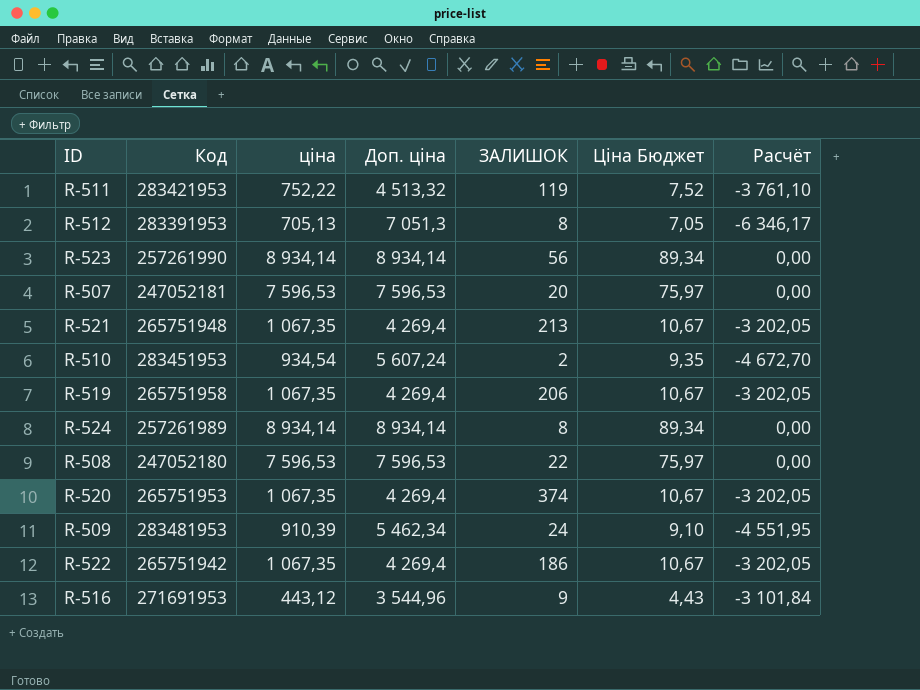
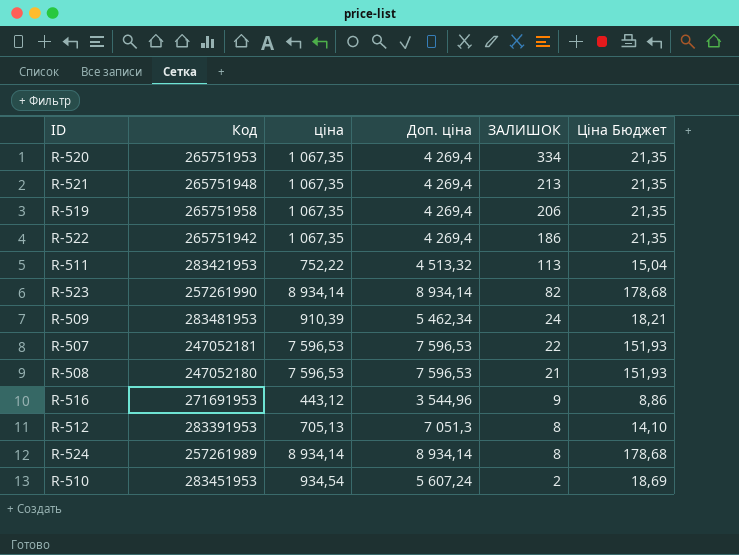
row order: none -> ЗАЛИШОК descending
column Расчёт | formula: [ціна] - [Доп. ціна] -> none
column Ціна Бюджет | formula: [ціна] * 0,01 -> [ціна] * 0,02
R-520 | ЗАЛИШОК: 374 -> 334
R-511 | ЗАЛИШОК: 119 -> 113
R-523 | ЗАЛИШОК: 56 -> 82
R-507 | ЗАЛИШОК: 20 -> 22
R-508 | ЗАЛИШОК: 22 -> 21

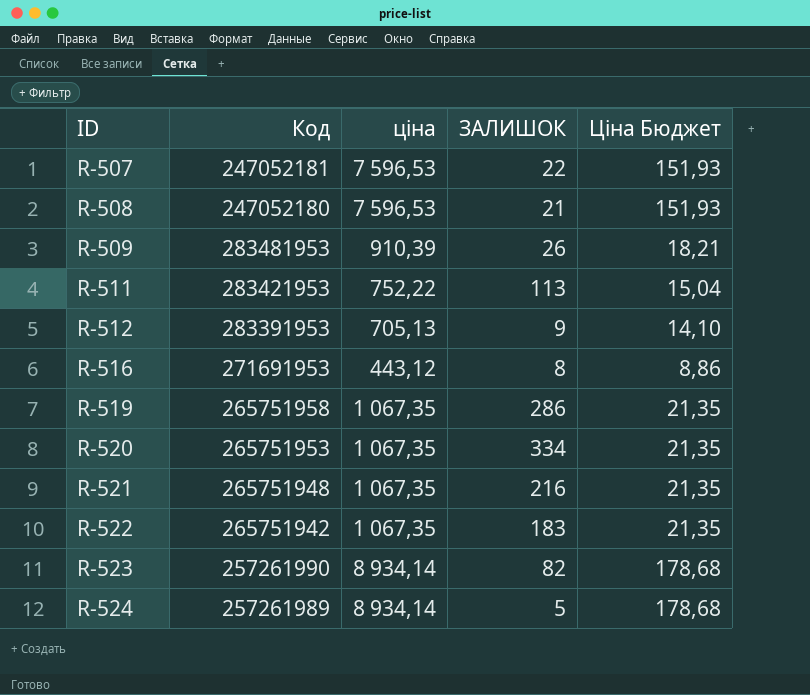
row order: ЗАЛИШОК descending -> ID ascending
column Доп. ціна | position: 4 -> none
row R-510: 283451953 | 934,54 | 5 607,24 | 2 | 18,69 -> none
R-509 | ЗАЛИШОК: 24 -> 26
R-512 | ЗАЛИШОК: 8 -> 9
R-516 | ЗАЛИШОК: 9 -> 8
R-519 | ЗАЛИШОК: 206 -> 286
R-521 | ЗАЛИШОК: 213 -> 216
R-522 | ЗАЛИШОК: 186 -> 183
R-524 | ЗАЛИШОК: 8 -> 5

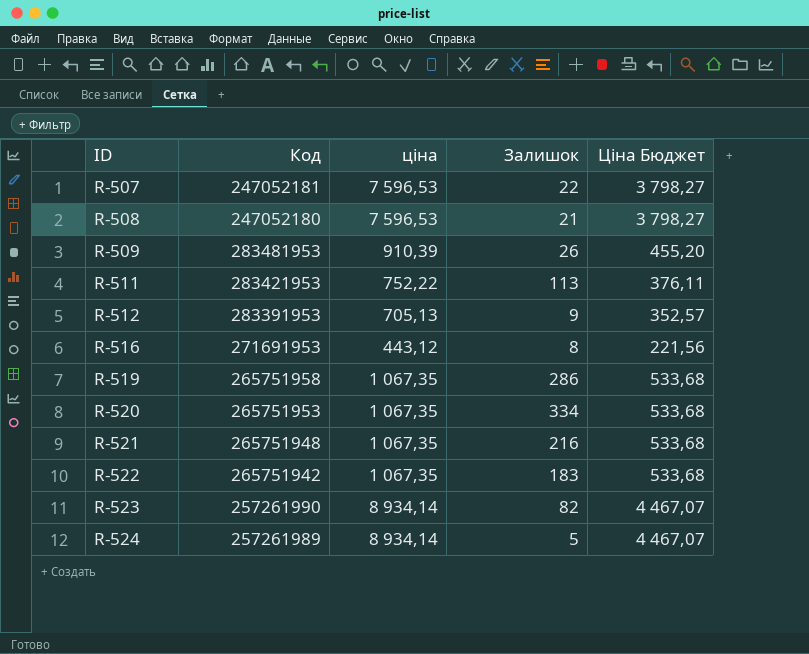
column name: ЗАЛИШОК -> Залишок
column Ціна Бюджет | formula: [ціна] * 0,02 -> [ціна] * 0,5

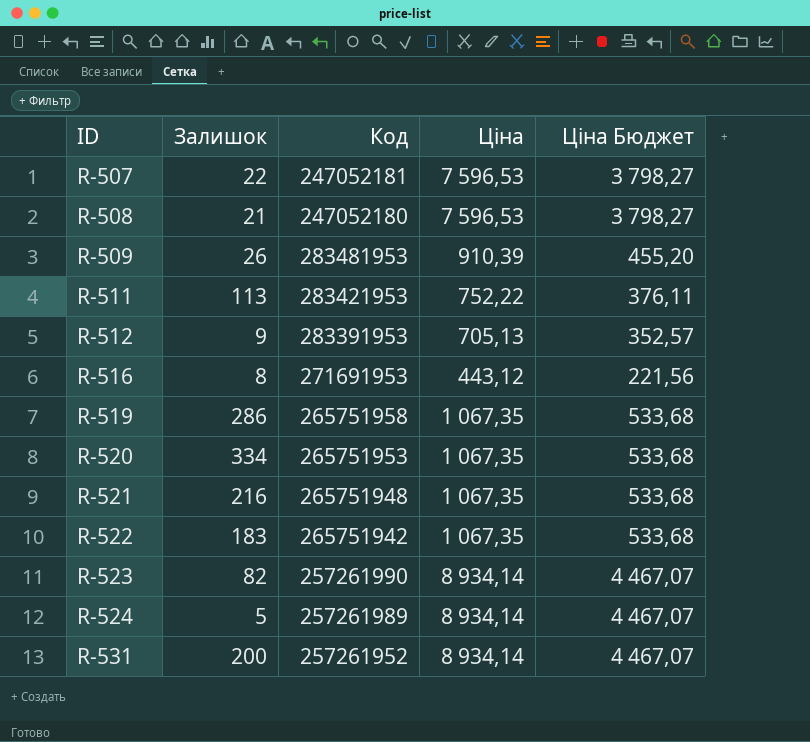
column Залишок | position: 4 -> 2
column name: ціна -> Ціна
row R-531: none -> 200 | 257261952 | 8 934,14 | 4 467,07

